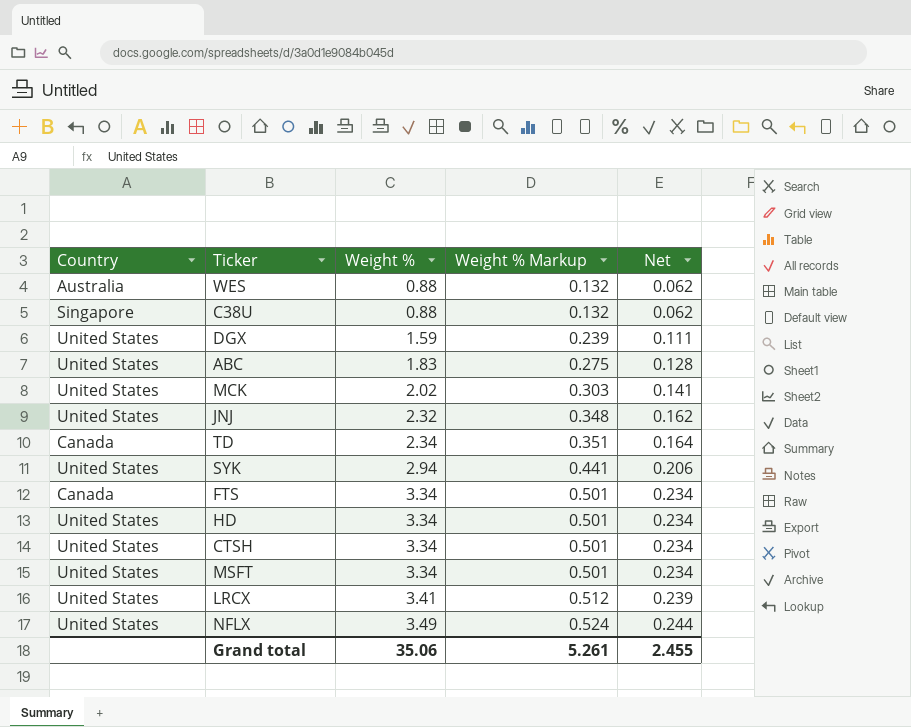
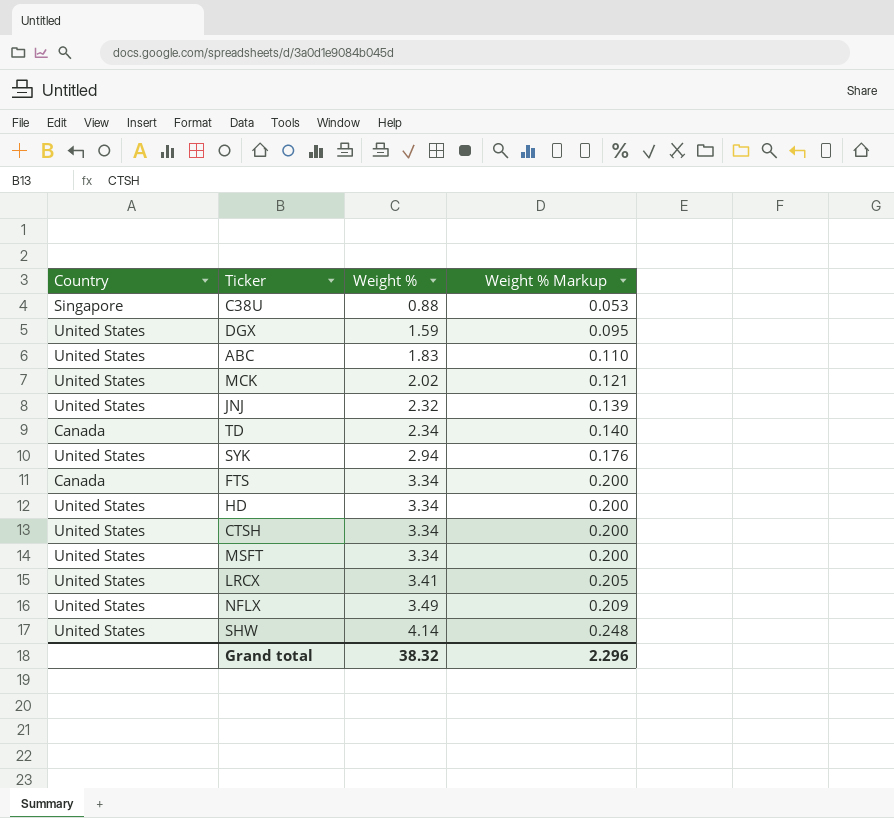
column Net | formula: [Weight %] * 0.07 -> none
column Weight % Markup | formula: [Weight %] * 0.15 -> [Weight %] * 0.06
row WES: Australia | 0.88 | 0.132 | 0.062 -> none
row SHW: none -> United States | 4.14 | 0.248
Grand total | Weight %: 35.06 -> 38.32
Grand total | Weight % Markup: 5.261 -> 2.296

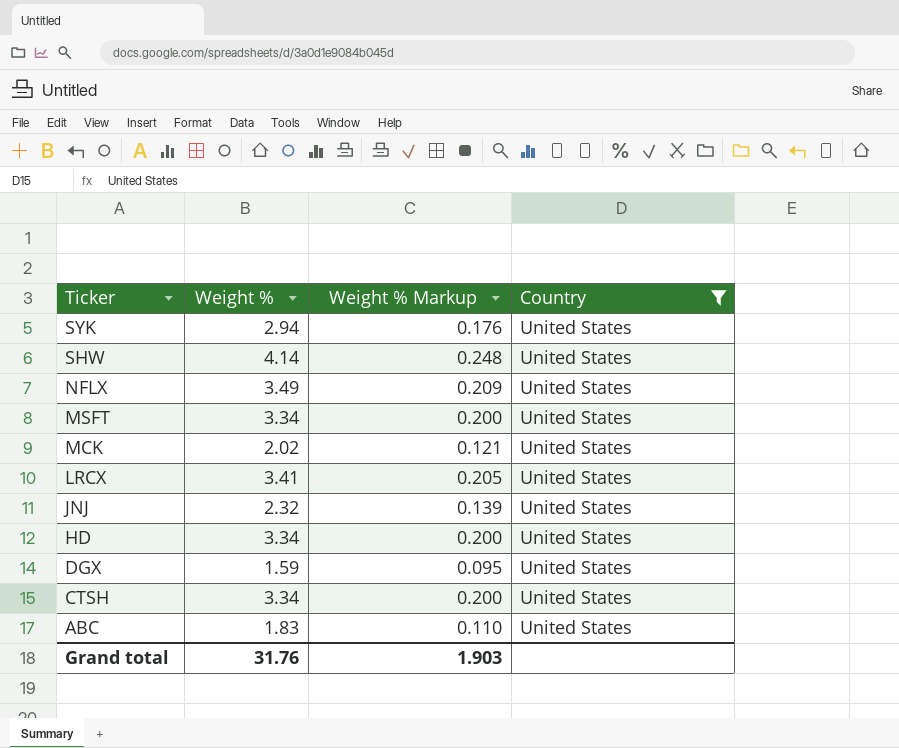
filter: none -> Country = United States
row order: Weight % ascending -> Ticker descending
column Country | position: 1 -> 4
Grand total | Weight %: 38.32 -> 31.76
Grand total | Weight % Markup: 2.296 -> 1.903

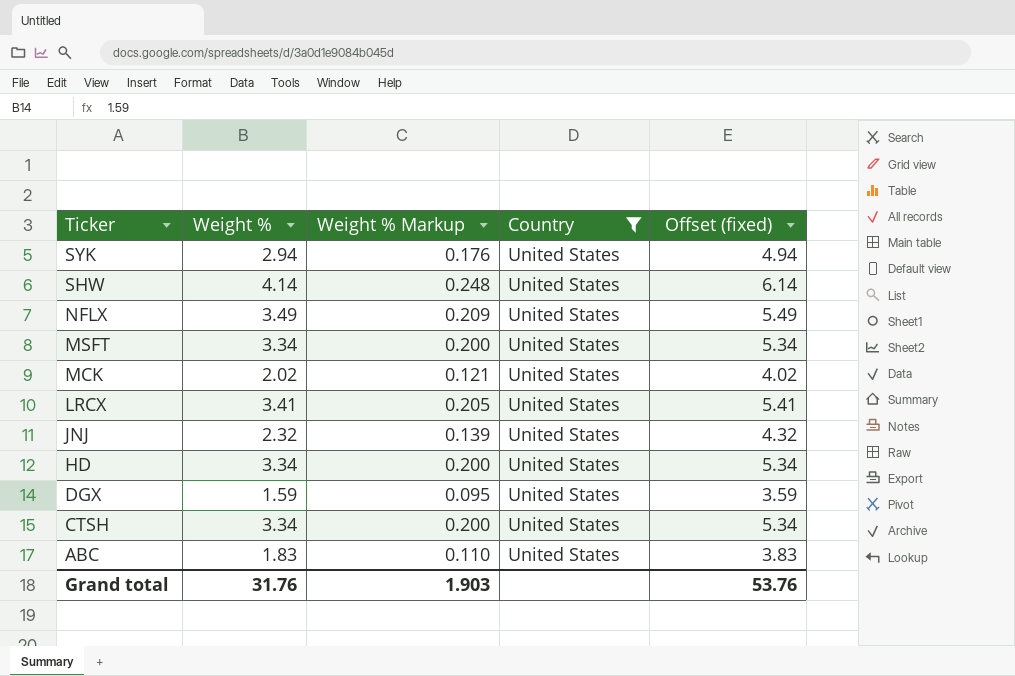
column Offset (fixed) | formula: none -> [Weight %] + 2

